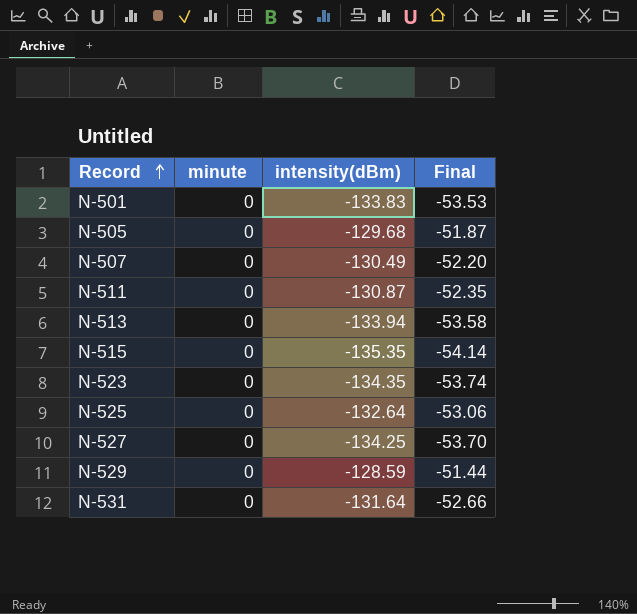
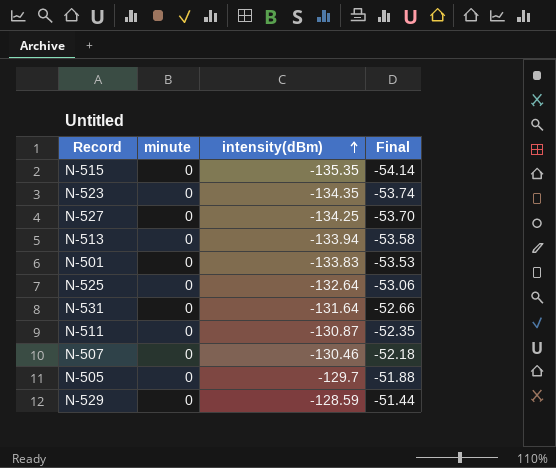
row order: Record ascending -> intensity(dBm) ascending
N-507 | intensity(dBm): -130.49 -> -130.46
N-507 | Final: -52.20 -> -52.18
N-505 | intensity(dBm): -129.68 -> -129.7
N-505 | Final: -51.87 -> -51.88

